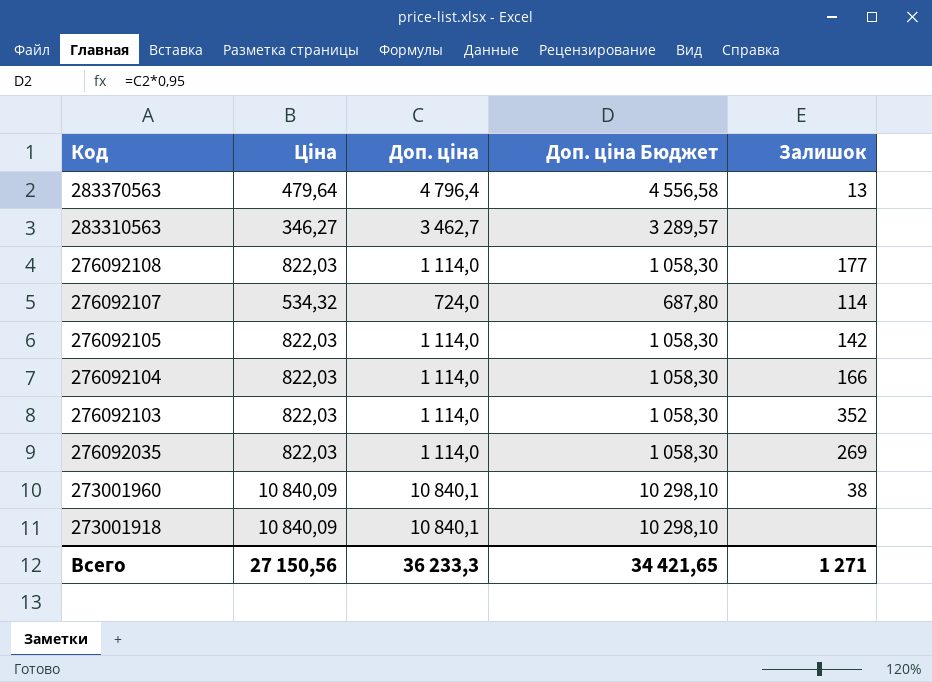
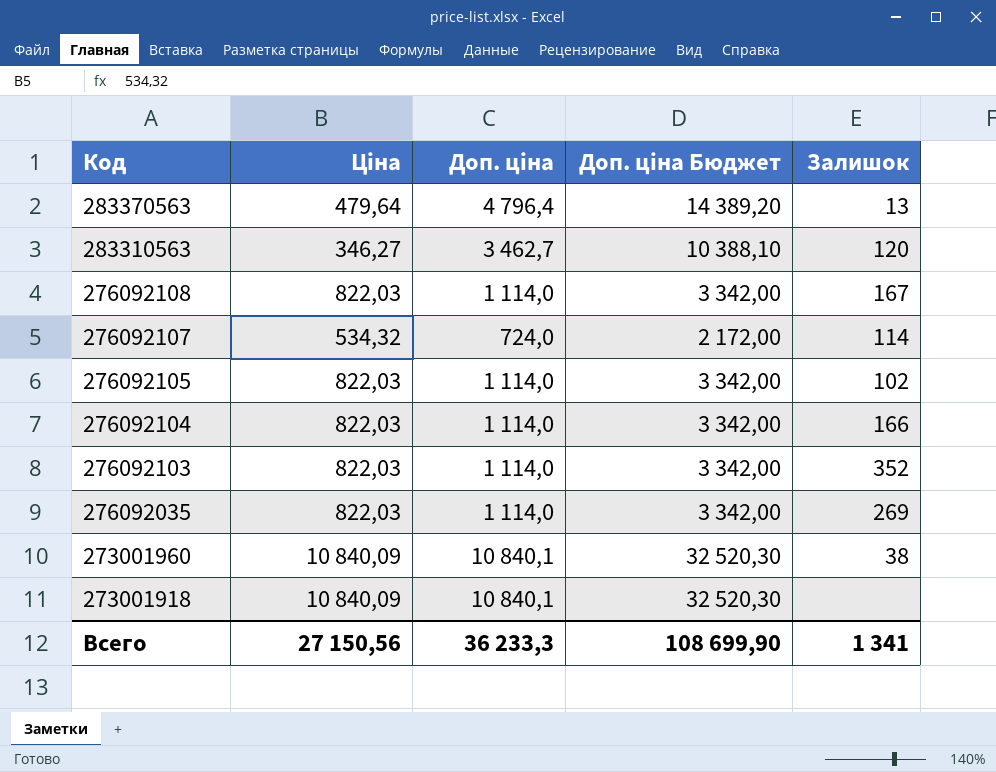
column Доп. ціна Бюджет | formula: [Доп. ціна] * 0,95 -> [Доп. ціна] * 3
283310563 | Залишок: none -> 120
276092108 | Залишок: 177 -> 167
276092105 | Залишок: 142 -> 102
Всего | Доп. ціна Бюджет: 34 421,65 -> 108 699,90
Всего | Залишок: 1 271 -> 1 341

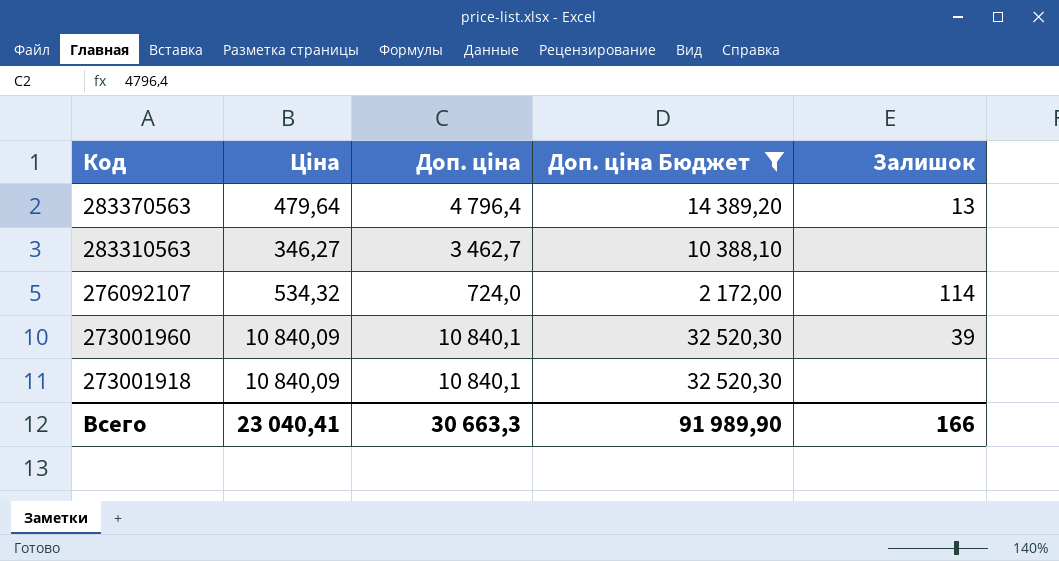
filter: none -> Доп. ціна Бюджет != 3 342,00
283310563 | Залишок: 120 -> none
273001960 | Залишок: 38 -> 39
Всего | Ціна: 27 150,56 -> 23 040,41
Всего | Доп. ціна: 36 233,3 -> 30 663,3
Всего | Доп. ціна Бюджет: 108 699,90 -> 91 989,90
Всего | Залишок: 1 341 -> 166

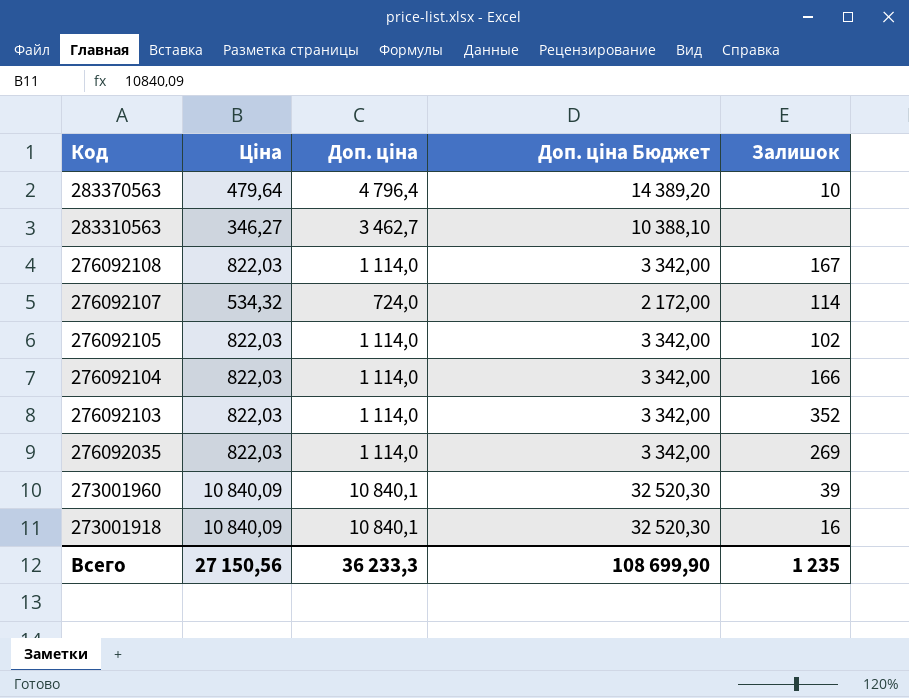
filter: Доп. ціна Бюджет != 3 342,00 -> none
283370563 | Залишок: 13 -> 10
273001918 | Залишок: none -> 16
Всего | Ціна: 23 040,41 -> 27 150,56
Всего | Доп. ціна: 30 663,3 -> 36 233,3
Всего | Доп. ціна Бюджет: 91 989,90 -> 108 699,90
Всего | Залишок: 166 -> 1 235

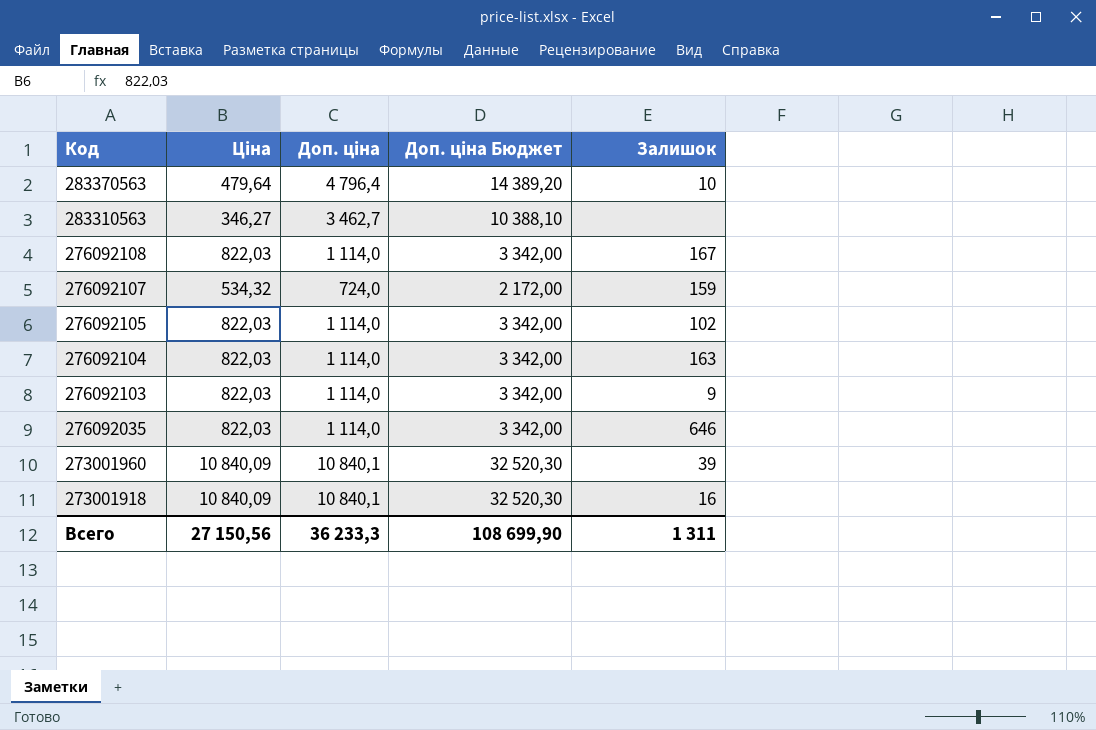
276092107 | Залишок: 114 -> 159
276092104 | Залишок: 166 -> 163
276092103 | Залишок: 352 -> 9
276092035 | Залишок: 269 -> 646
Всего | Залишок: 1 235 -> 1 311

